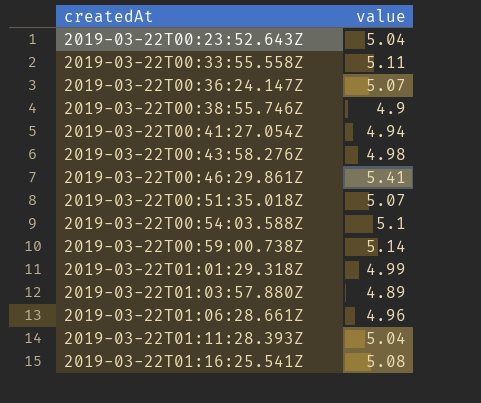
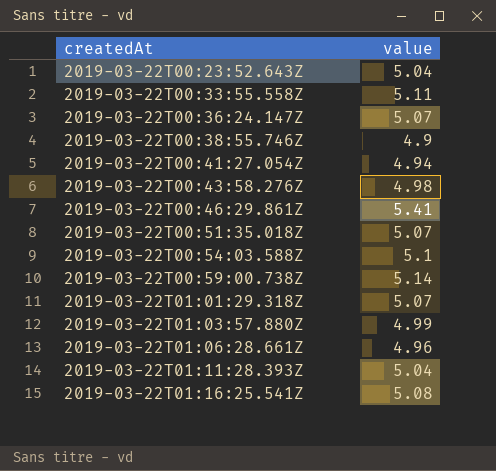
2019-03-22T01:01:29.318Z | value: 4.99 -> 5.07
2019-03-22T01:03:57.880Z | value: 4.89 -> 4.99

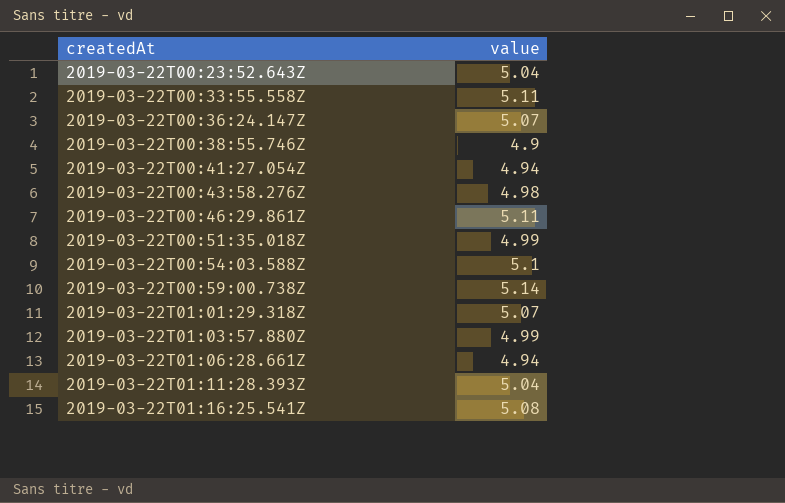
2019-03-22T00:46:29.861Z | value: 5.41 -> 5.11
2019-03-22T00:51:35.018Z | value: 5.07 -> 4.99
2019-03-22T01:06:28.661Z | value: 4.96 -> 4.94

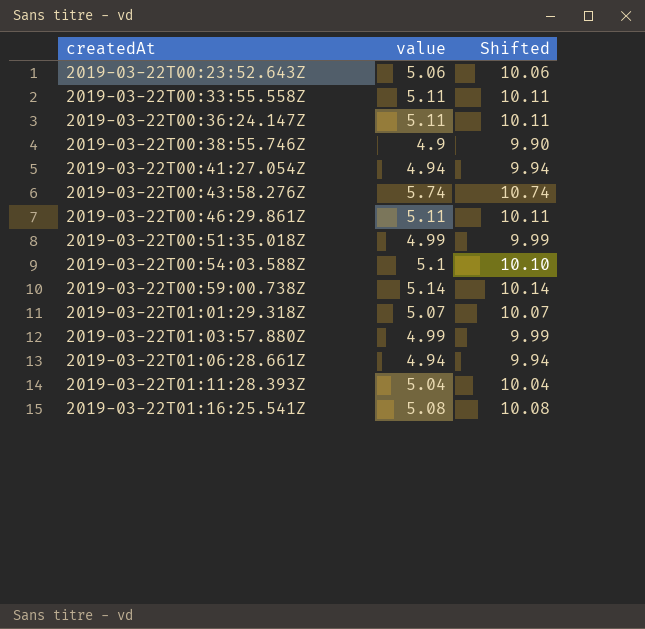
column Shifted | formula: none -> [value] + 5
2019-03-22T00:23:52.643Z | value: 5.04 -> 5.06
2019-03-22T00:36:24.147Z | value: 5.07 -> 5.11
2019-03-22T00:43:58.276Z | value: 4.98 -> 5.74

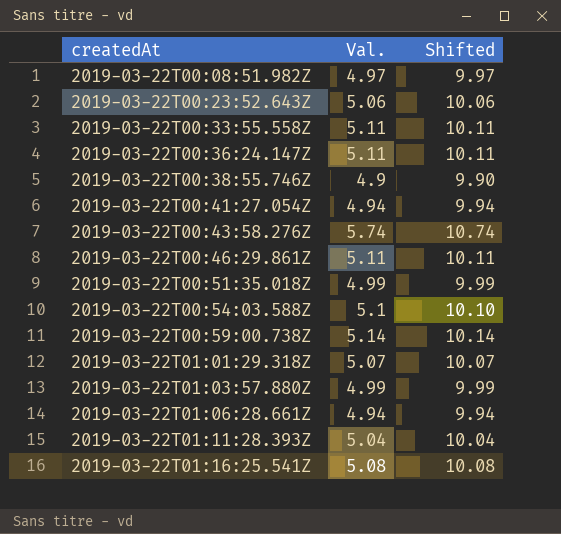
column name: value -> Val.
row 2019-03-22T00:08:51.982Z: none -> 4.97 | 9.97

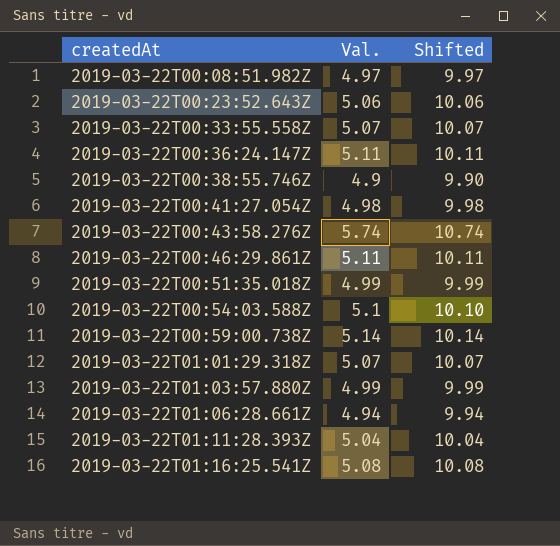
2019-03-22T00:33:55.558Z | Val.: 5.11 -> 5.07
2019-03-22T00:33:55.558Z | Shifted: 10.11 -> 10.07
2019-03-22T00:41:27.054Z | Val.: 4.94 -> 4.98
2019-03-22T00:41:27.054Z | Shifted: 9.94 -> 9.98

